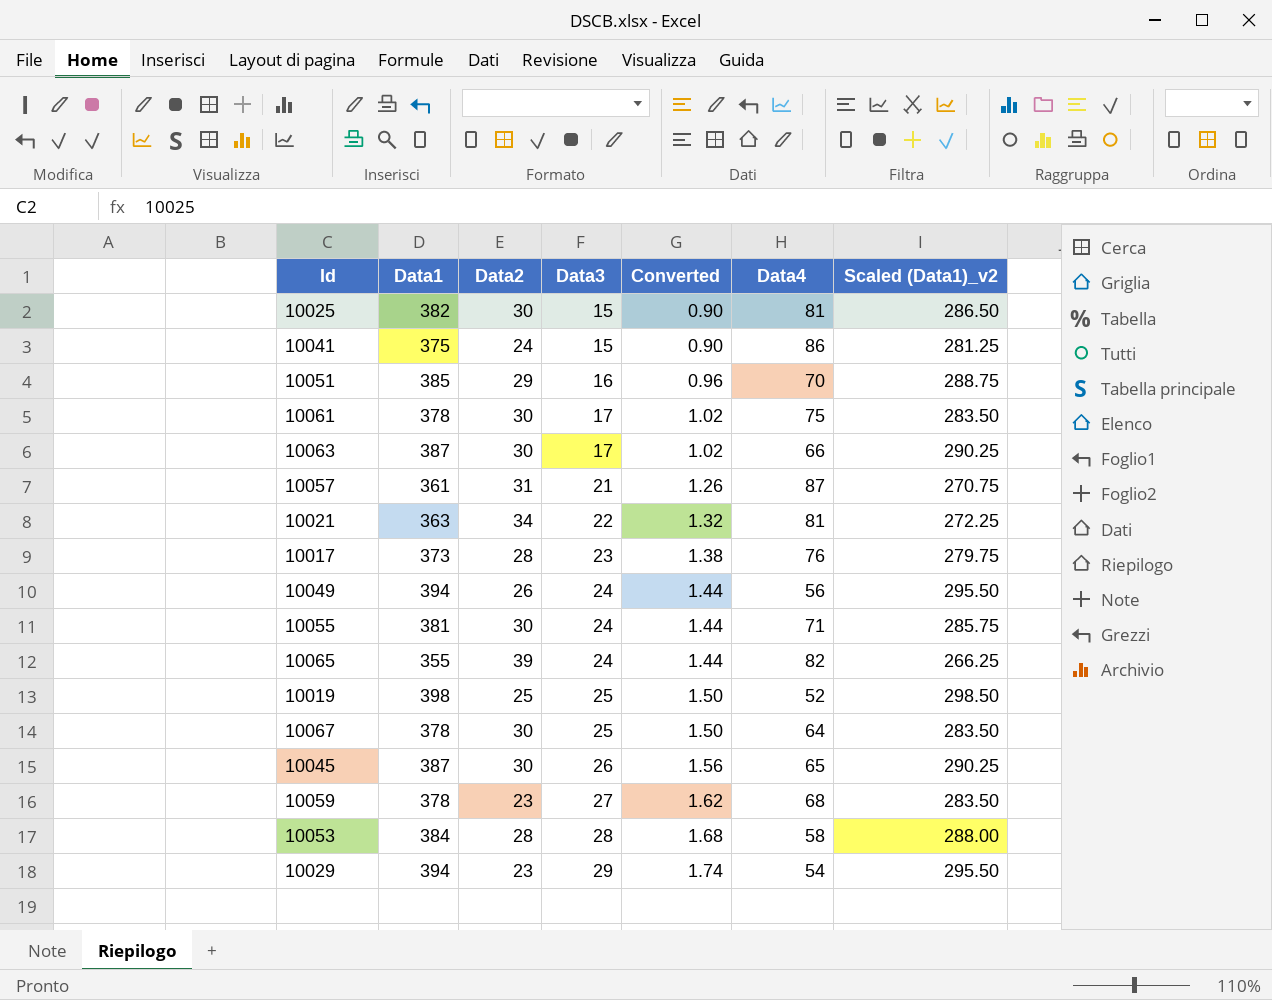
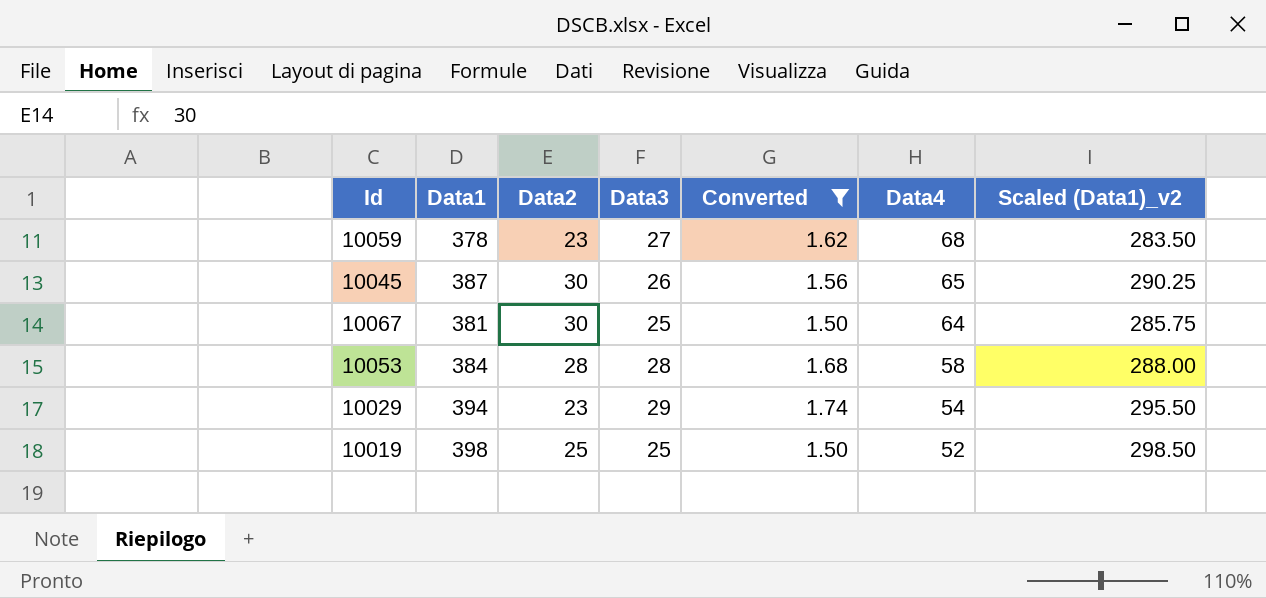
filter: none -> Converted >= 1.50
row order: Data3 ascending -> Data4 descending
10067 | Data1: 378 -> 381
10067 | Scaled (Data1)_v2: 283.50 -> 285.75

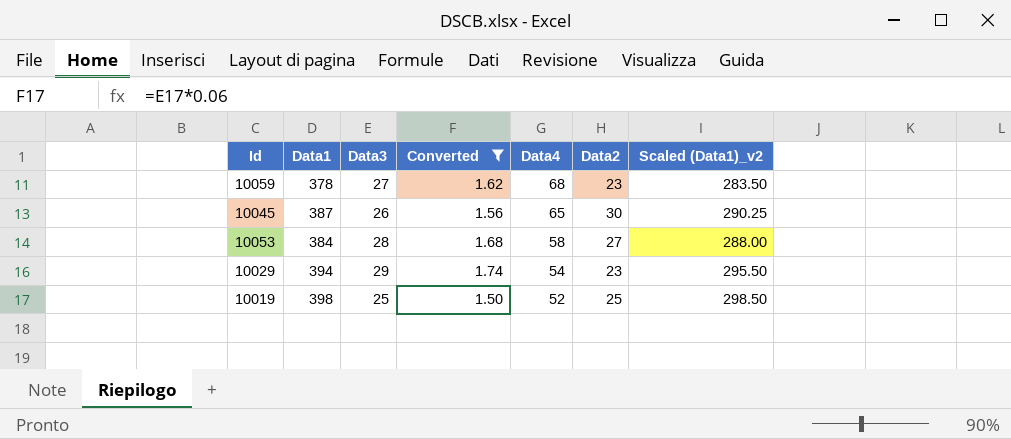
column Data2 | position: 3 -> 6
row 10067: 381 | 30 | 25 | 1.50 | 64 | 285.75 -> none
10053 | Data2: 28 -> 27

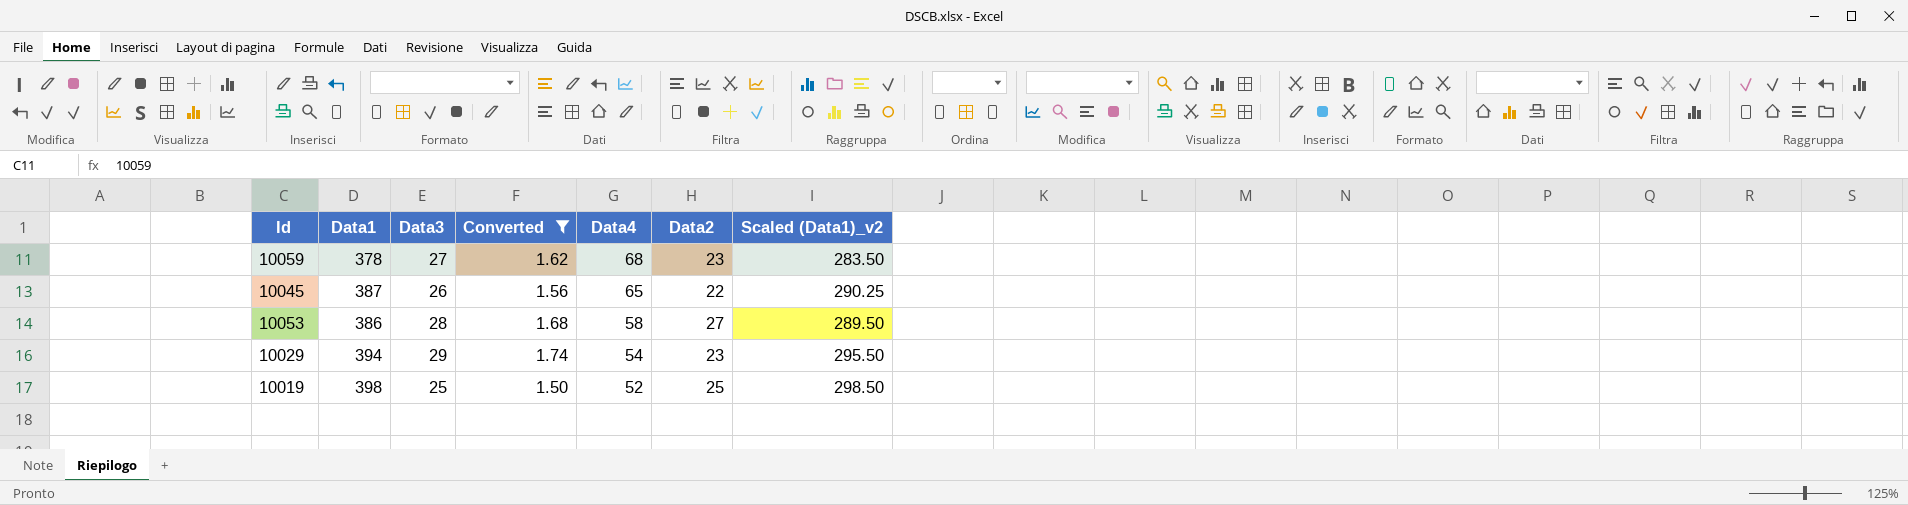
10045 | Data2: 30 -> 22
10053 | Data1: 384 -> 386
10053 | Scaled (Data1)_v2: 288.00 -> 289.50

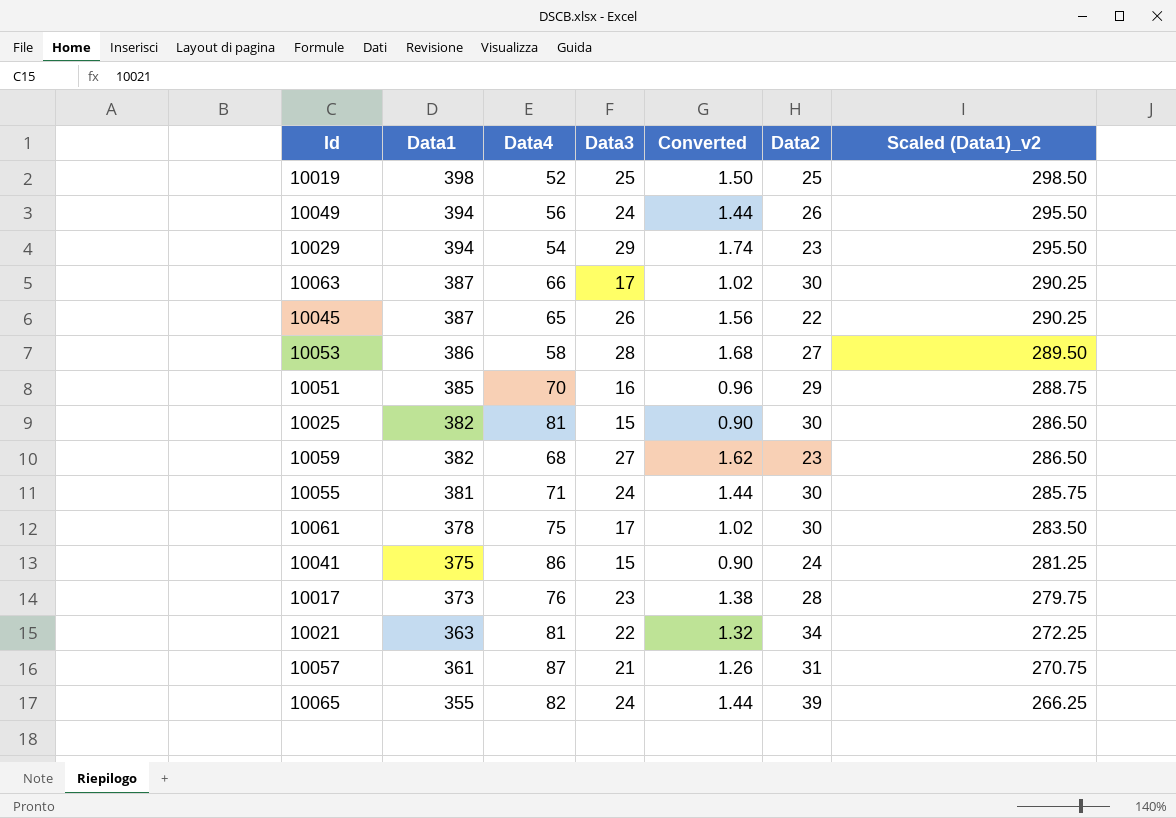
filter: Converted >= 1.50 -> none
row order: Data4 descending -> Data1 descending
column Data4 | position: 5 -> 3
10059 | Data1: 378 -> 382
10059 | Scaled (Data1)_v2: 283.50 -> 286.50

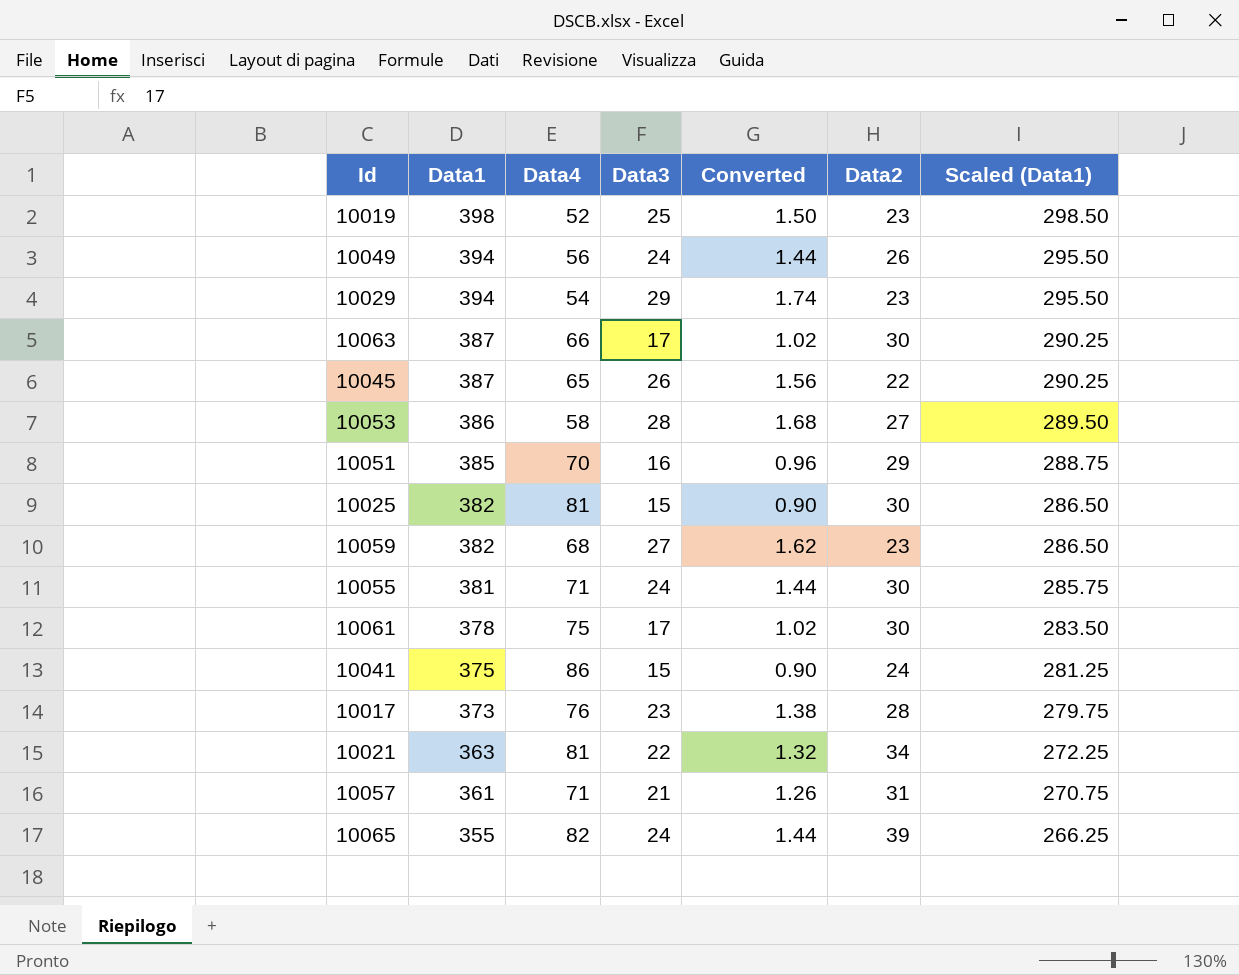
column name: Scaled (Data1)_v2 -> Scaled (Data1)
10019 | Data2: 25 -> 23
10057 | Data4: 87 -> 71

